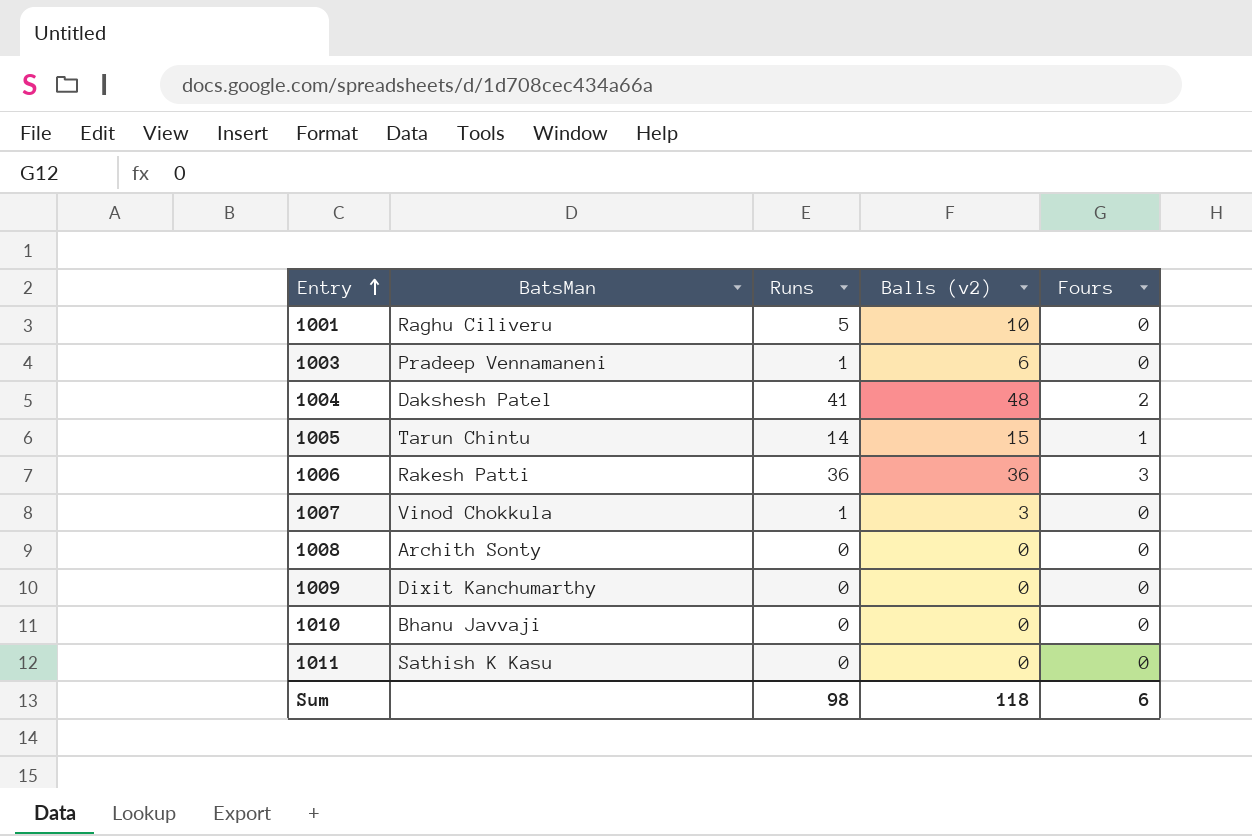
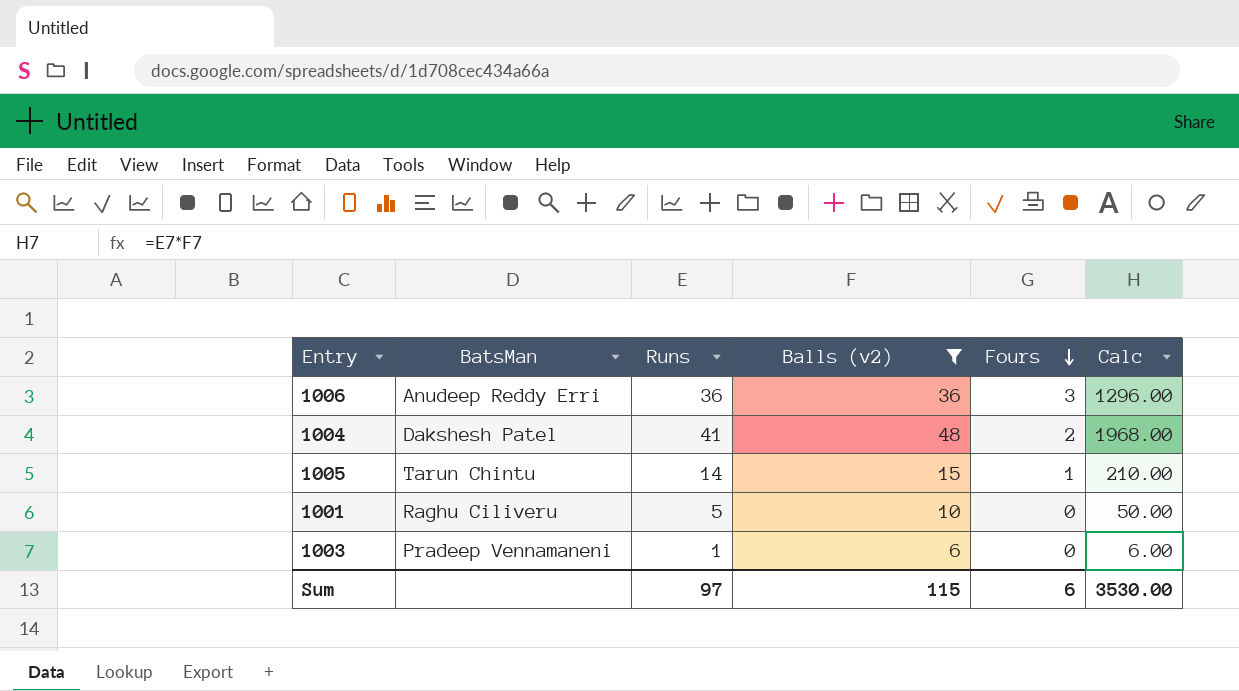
filter: none -> Balls (v2) >= 6
row order: Entry ascending -> Fours descending
column Calc | formula: none -> [Runs] * [Balls (v2)]
1006 | BatsMan: Rakesh Patti -> Anudeep Reddy Erri
Sum | Runs: 98 -> 97
Sum | Balls (v2): 118 -> 115

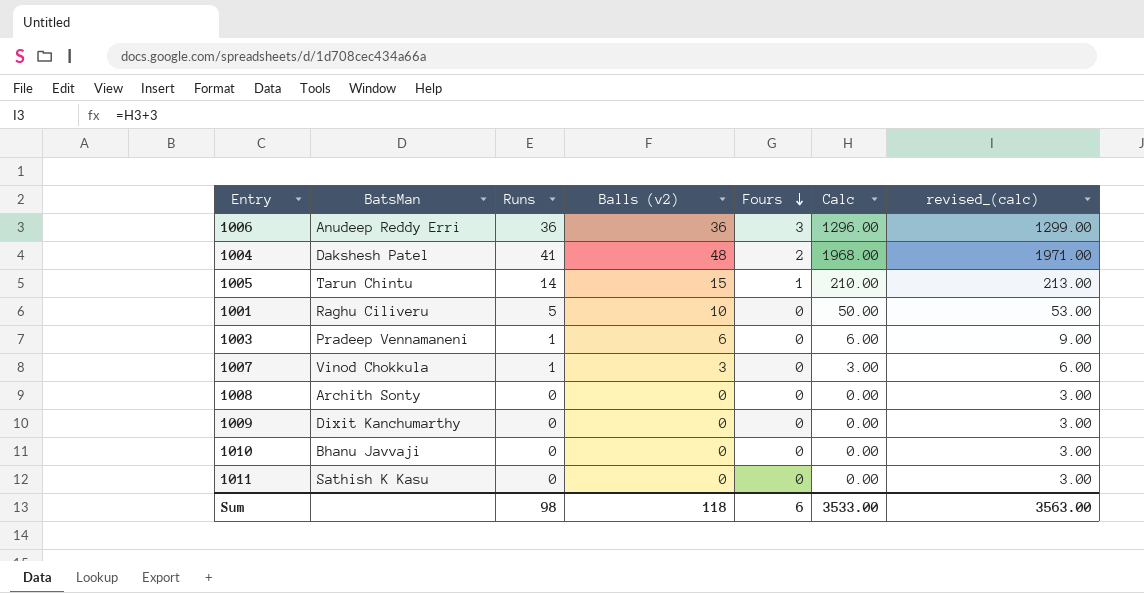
filter: Balls (v2) >= 6 -> none
column revised_(calc) | formula: none -> [Calc] + 3
Sum | Runs: 97 -> 98
Sum | Balls (v2): 115 -> 118
Sum | Calc: 3530.00 -> 3533.00

